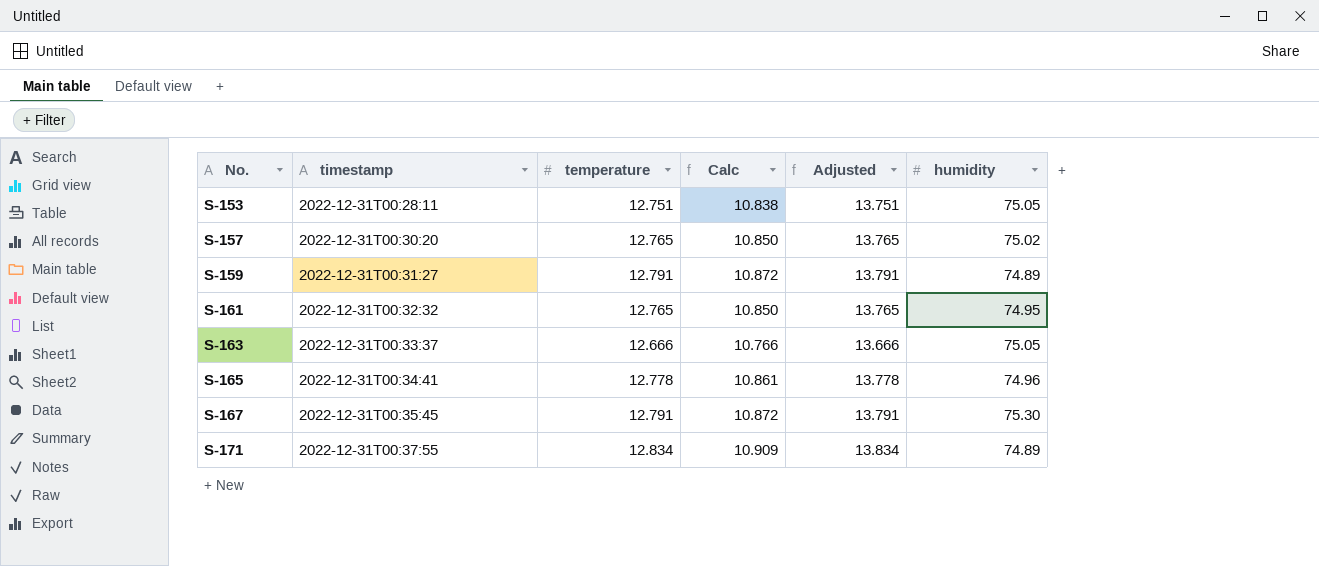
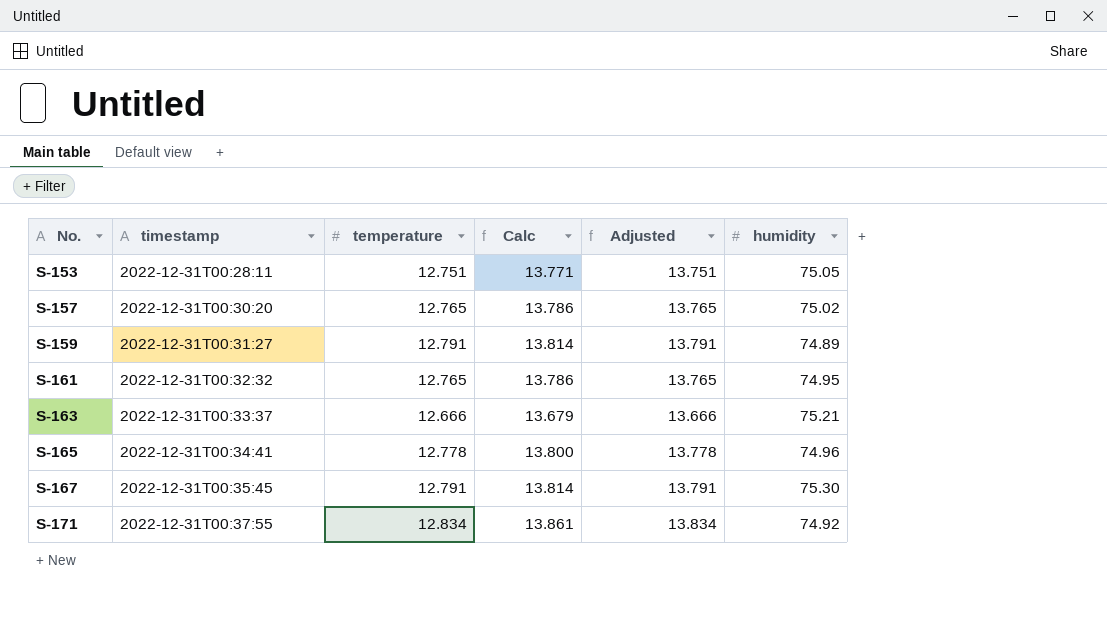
column Calc | formula: [temperature] * 0.85 -> [temperature] * 1.08
S-163 | humidity: 75.05 -> 75.21
S-171 | humidity: 74.89 -> 74.92

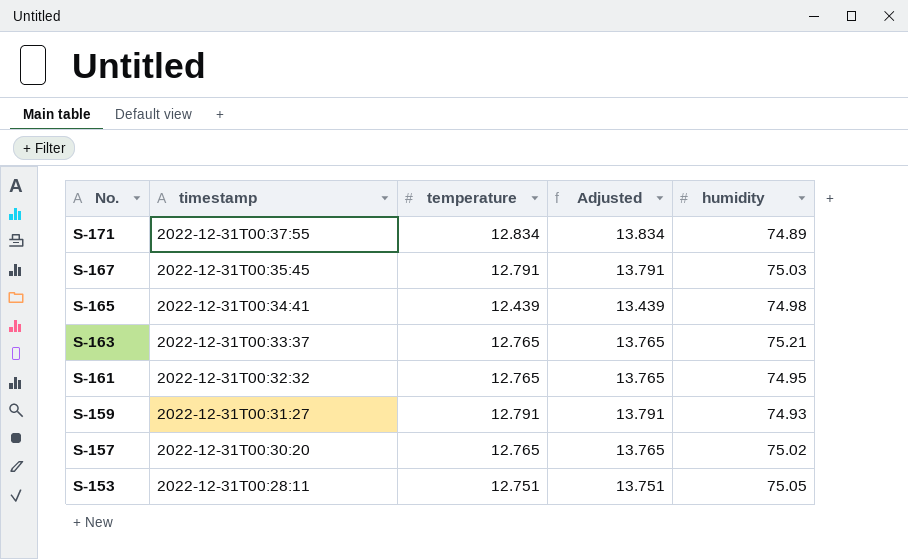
row order: No. ascending -> No. descending
column Calc | formula: [temperature] * 1.08 -> none
S-171 | humidity: 74.92 -> 74.89
S-167 | humidity: 75.30 -> 75.03
S-165 | temperature: 12.778 -> 12.439
S-165 | Adjusted: 13.778 -> 13.439
S-165 | humidity: 74.96 -> 74.98
S-163 | temperature: 12.666 -> 12.765
S-163 | Adjusted: 13.666 -> 13.765
S-159 | humidity: 74.89 -> 74.93

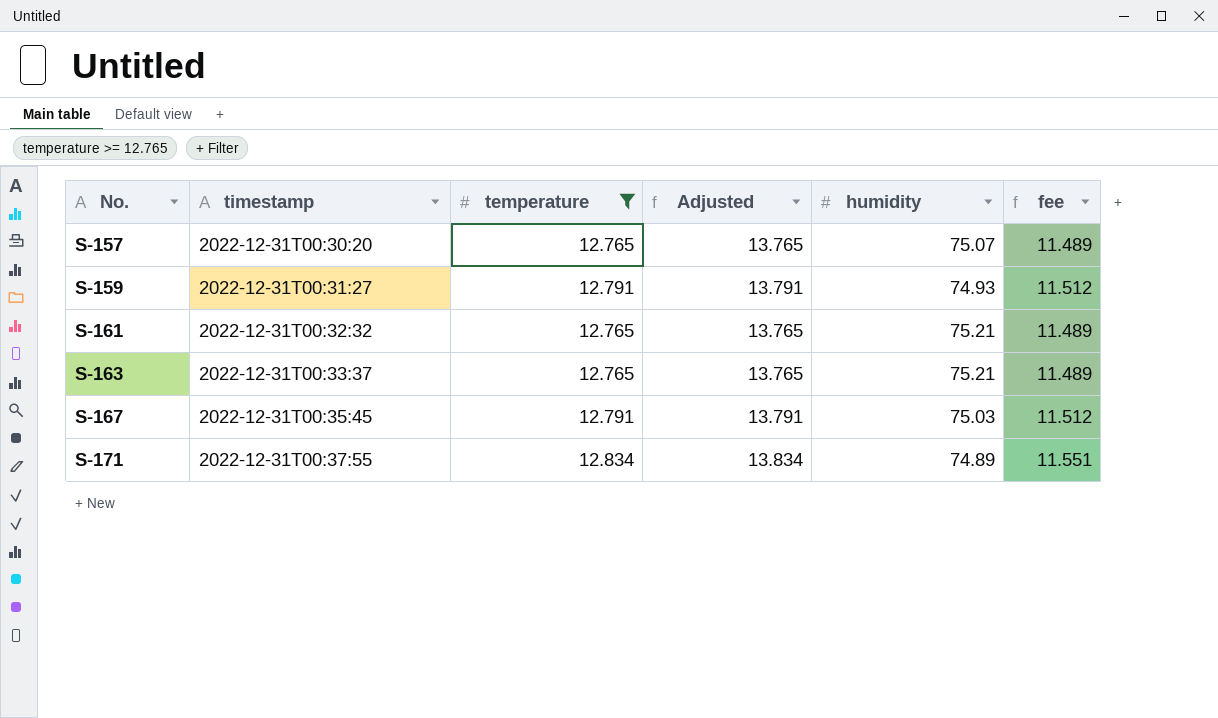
filter: none -> temperature >= 12.765
row order: No. descending -> No. ascending
column fee | formula: none -> [temperature] * 0.9
S-157 | humidity: 75.02 -> 75.07
S-161 | humidity: 74.95 -> 75.21

